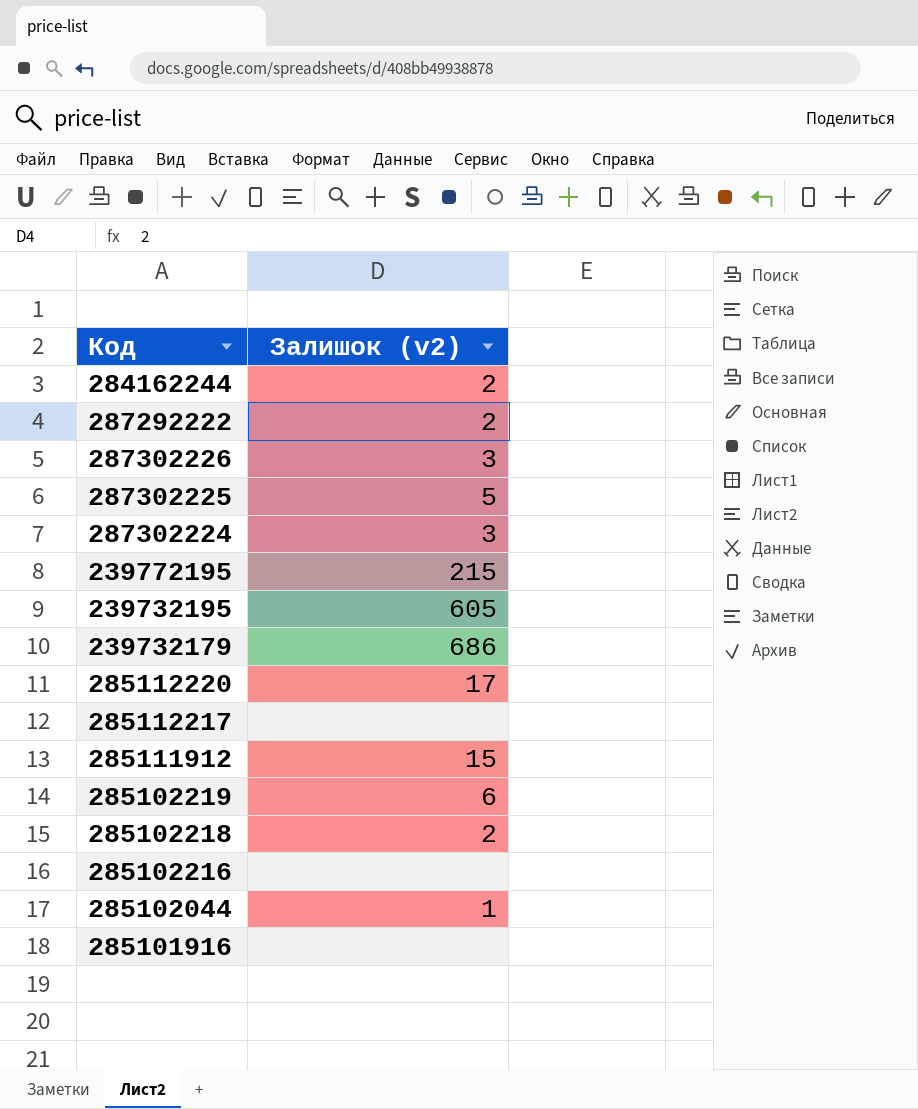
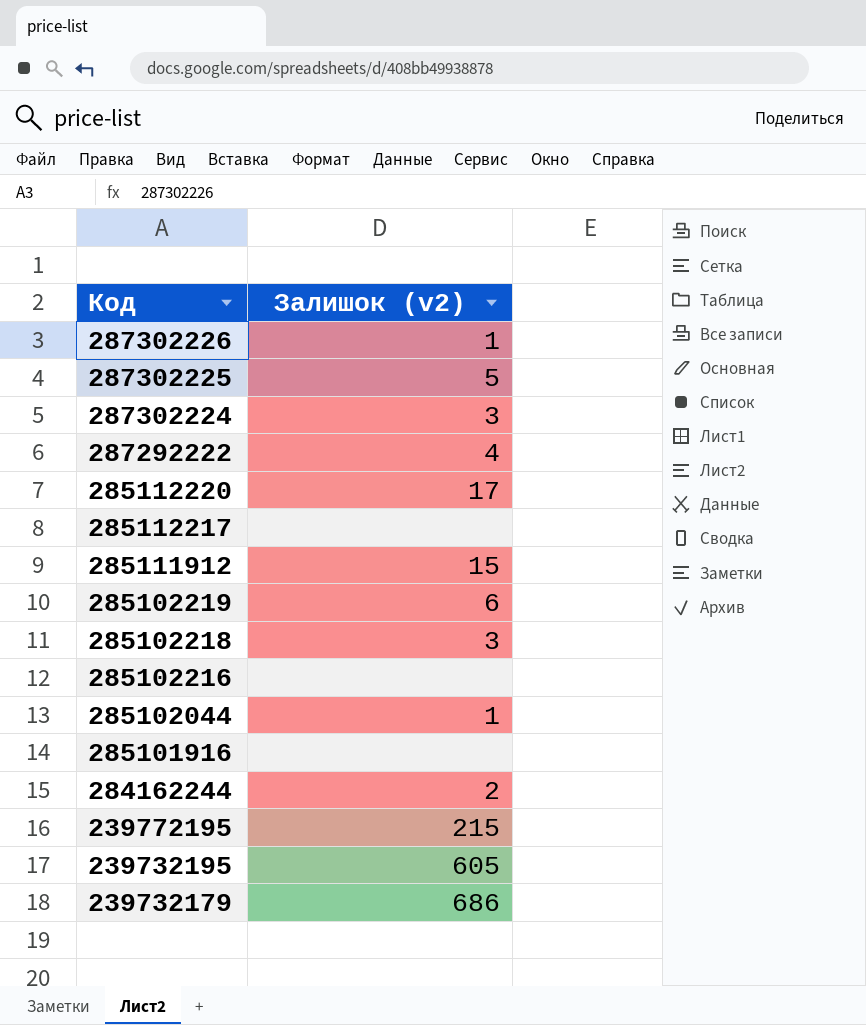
row order: none -> Код descending
287302226 | Залишок (v2): 3 -> 1
287292222 | Залишок (v2): 2 -> 4
285102218 | Залишок (v2): 2 -> 3

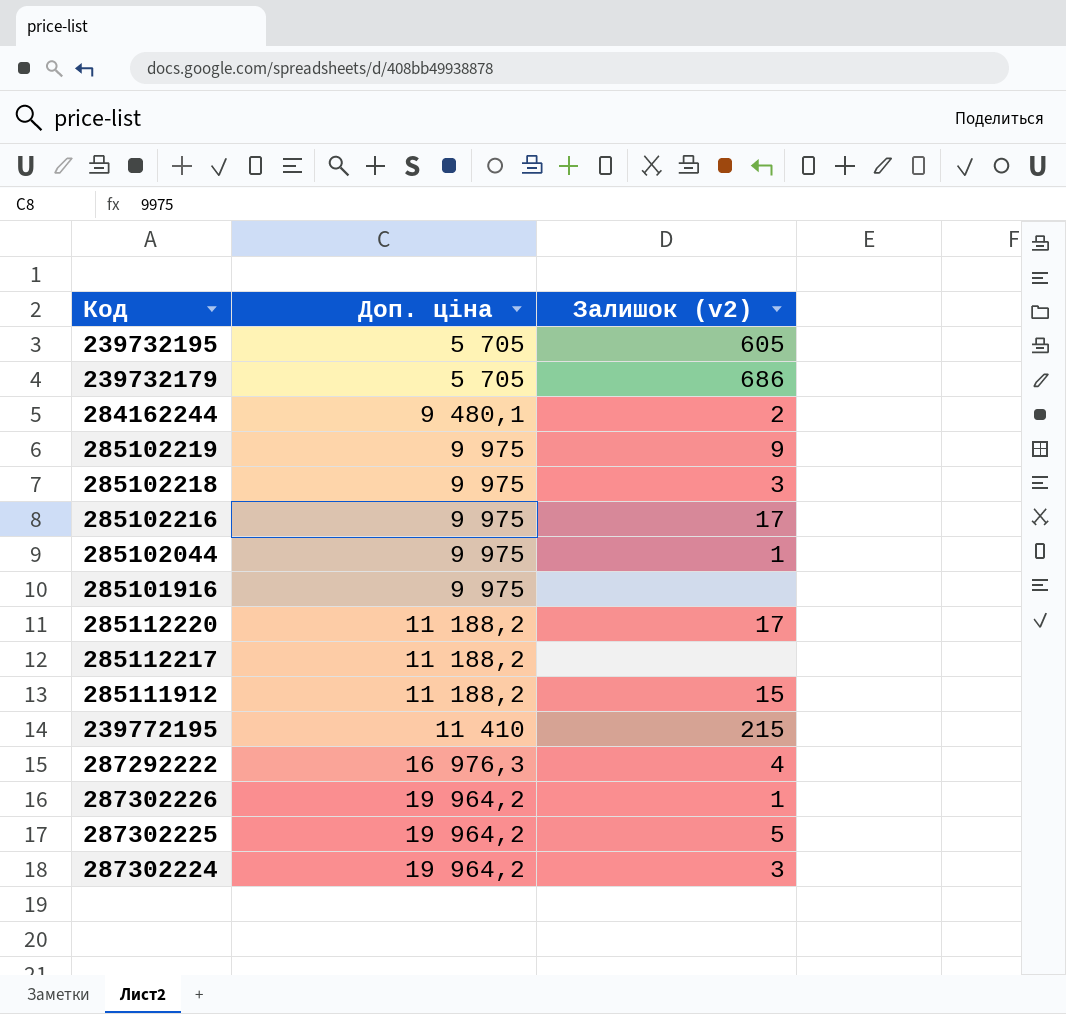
row order: Код descending -> Доп. ціна ascending
column Доп. ціна | position: none -> 2
285102219 | Залишок (v2): 6 -> 9
285102216 | Залишок (v2): none -> 17

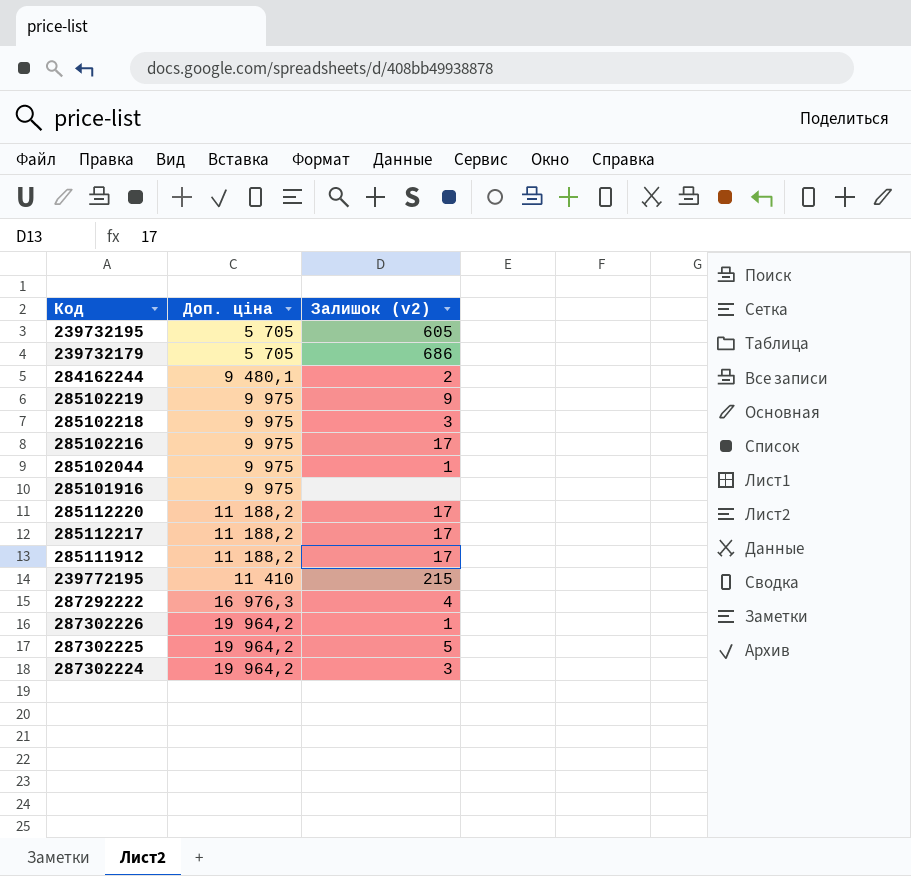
285112217 | Залишок (v2): none -> 17
285111912 | Залишок (v2): 15 -> 17

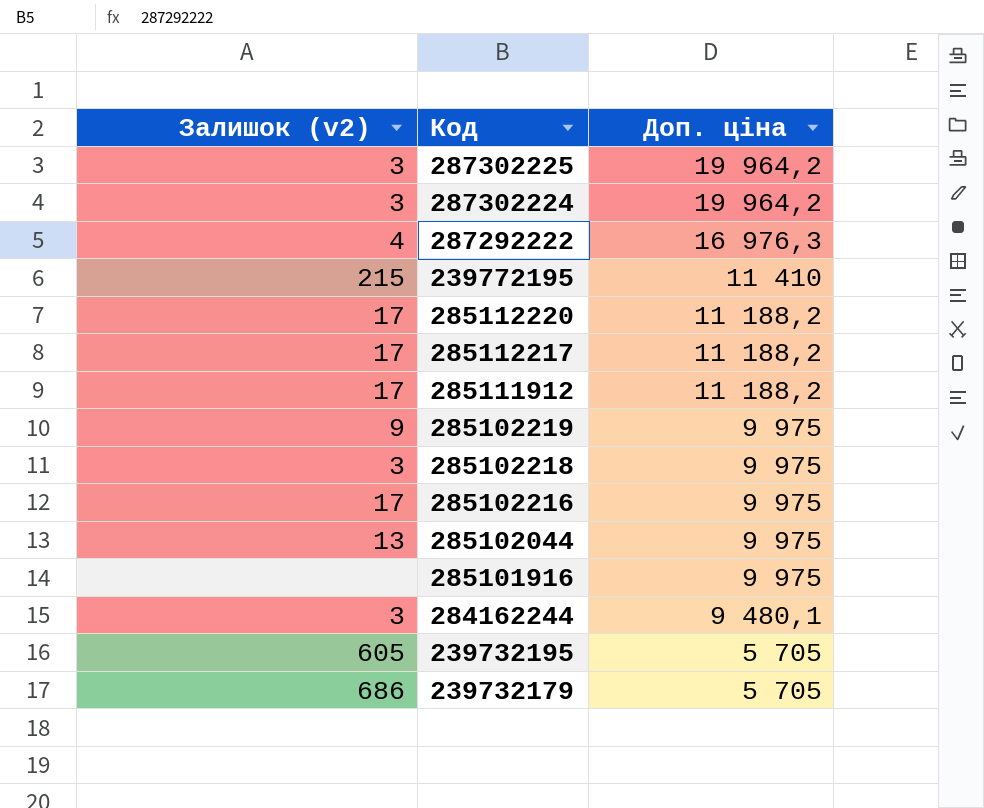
row order: Доп. ціна ascending -> Доп. ціна descending
column Залишок (v2) | position: 3 -> 1
row 287302226: 19 964,2 | 1 -> none
287302225 | Залишок (v2): 5 -> 3
285102044 | Залишок (v2): 1 -> 13
284162244 | Залишок (v2): 2 -> 3

